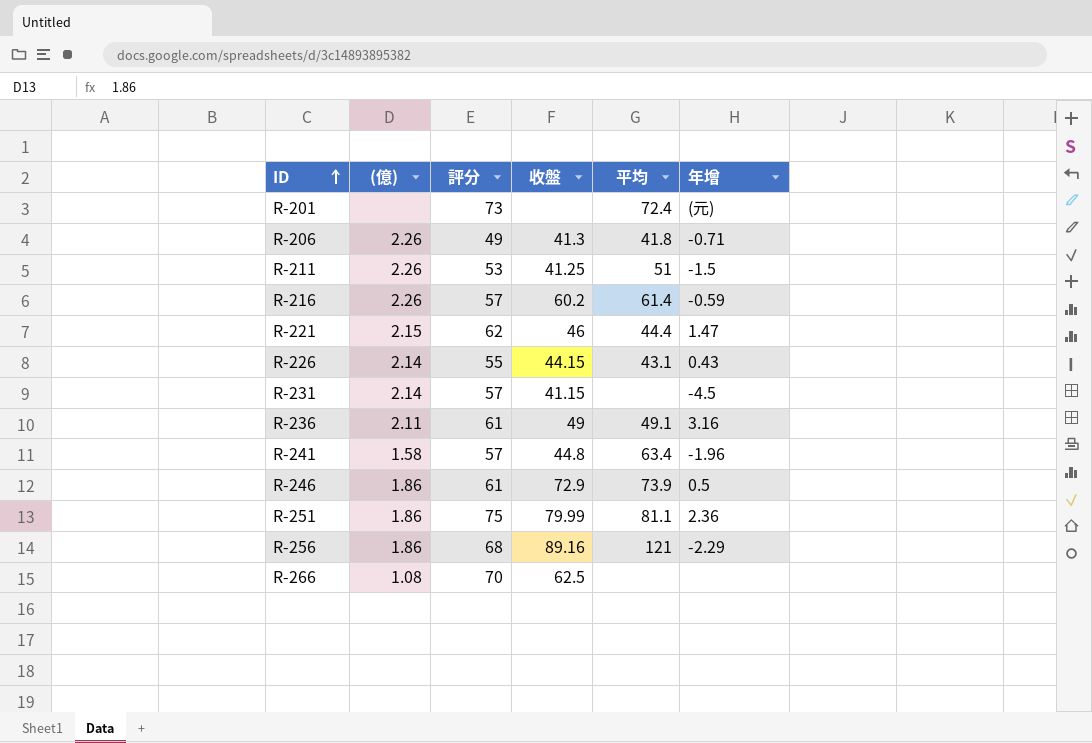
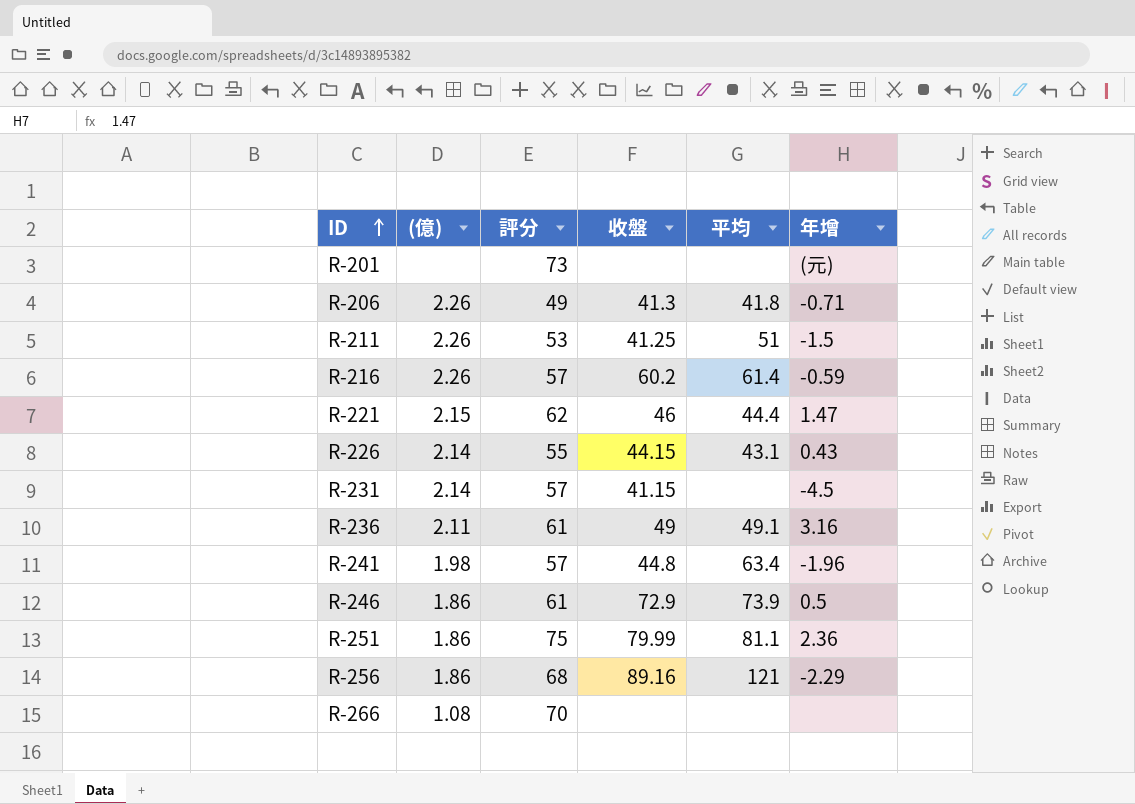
R-201 | 平均: 72.4 -> none
R-241 | (億): 1.58 -> 1.98
R-266 | 收盤: 62.5 -> none

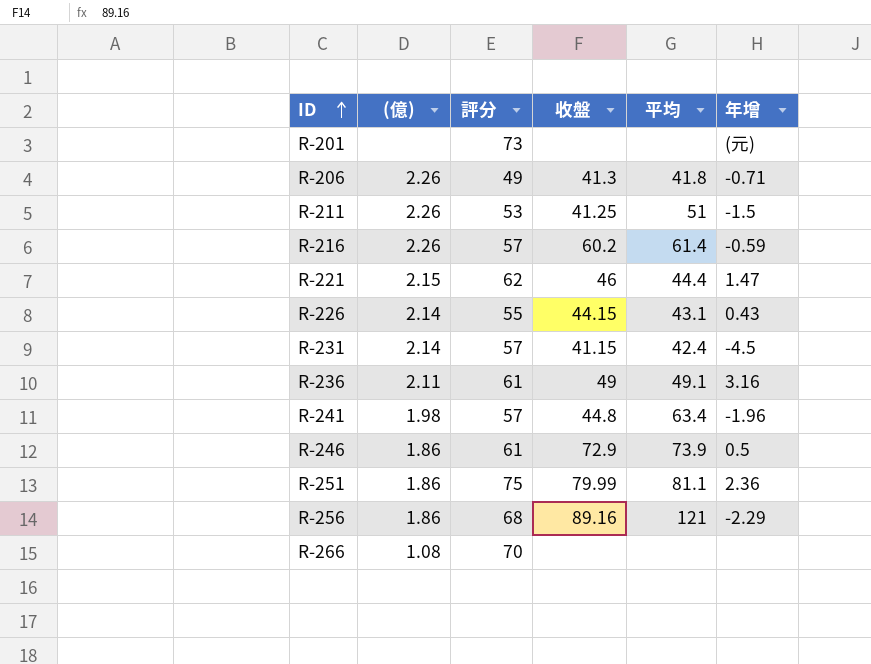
R-231 | 平均: none -> 42.4

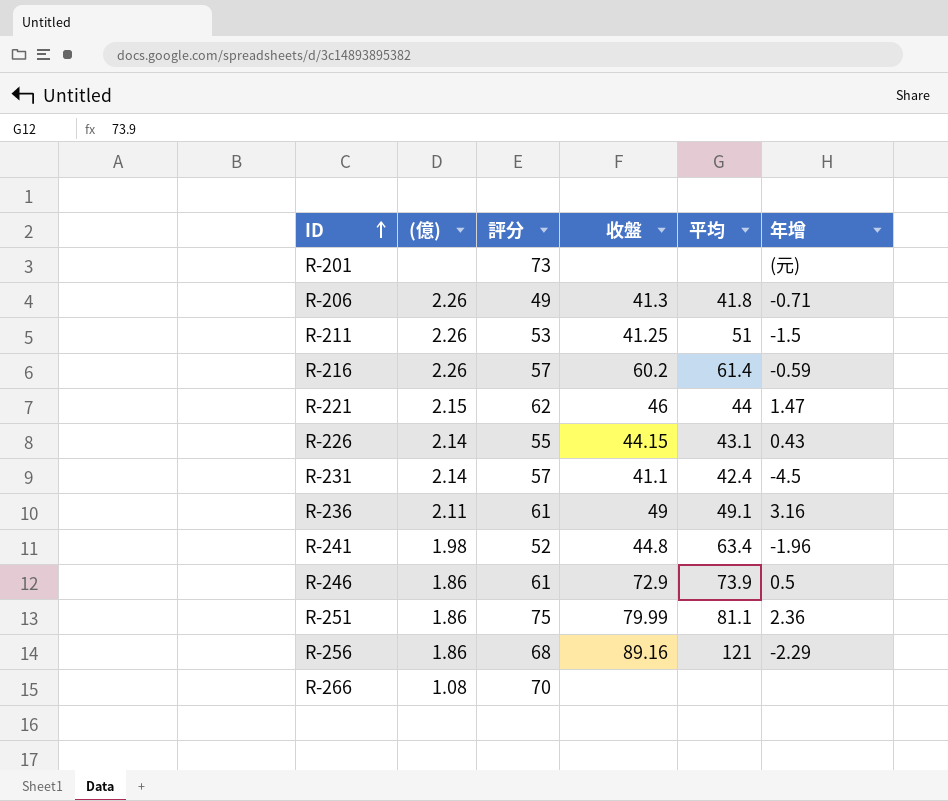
R-221 | 平均: 44.4 -> 44
R-231 | 收盤: 41.15 -> 41.1
R-241 | 評分: 57 -> 52

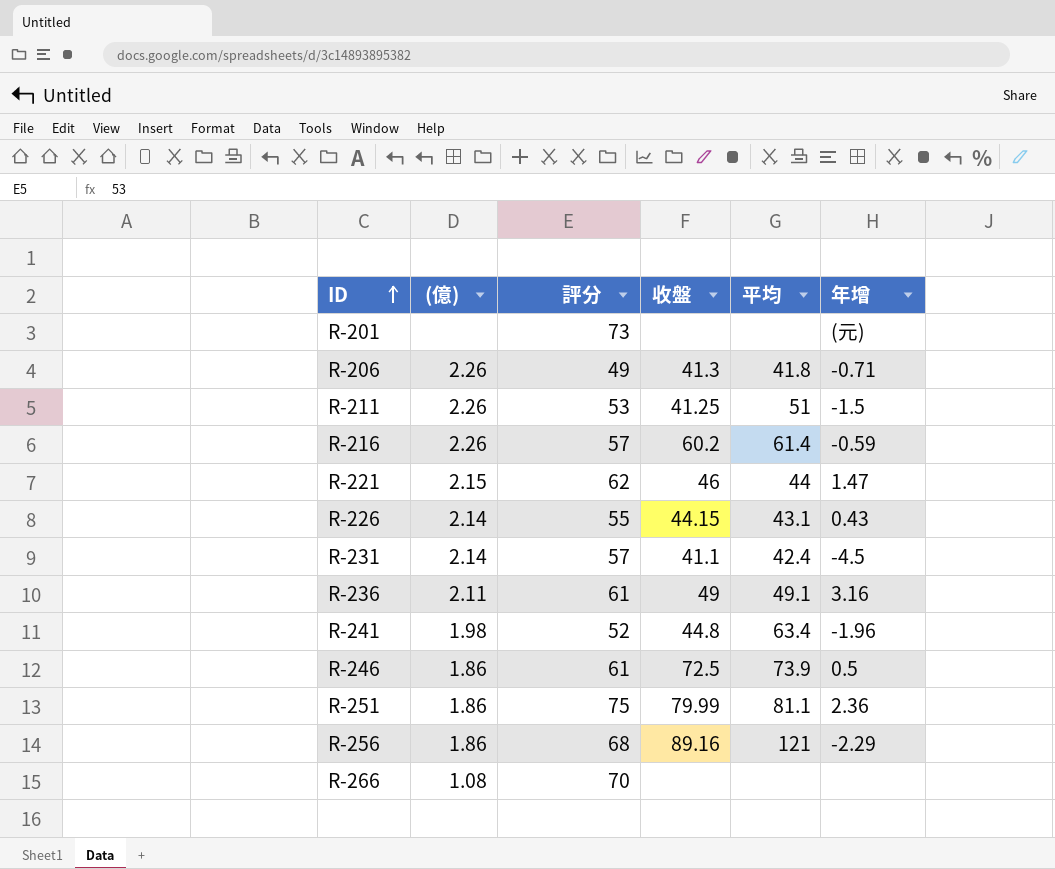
R-246 | 收盤: 72.9 -> 72.5

